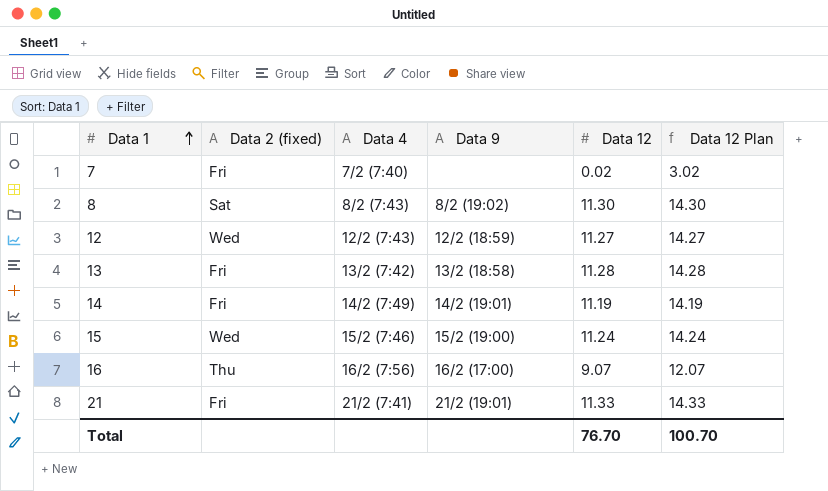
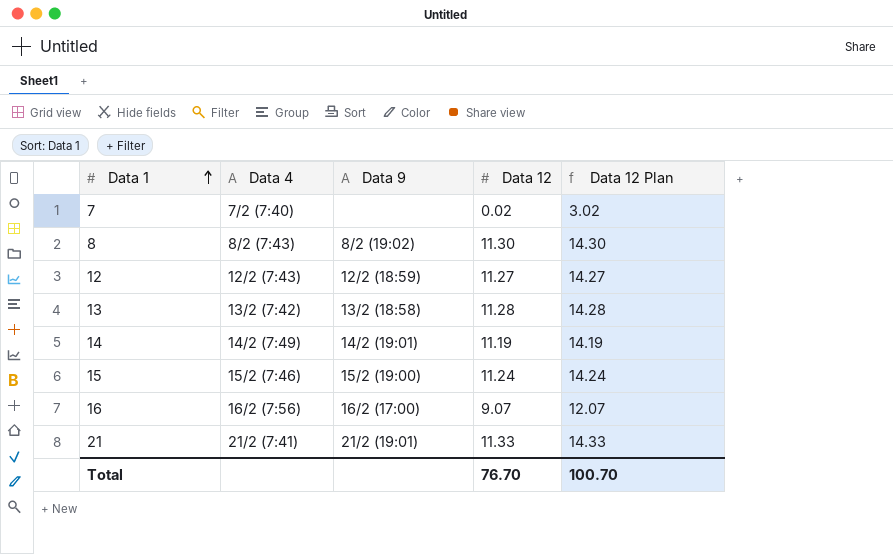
column Data 2 (fixed) | position: 2 -> none

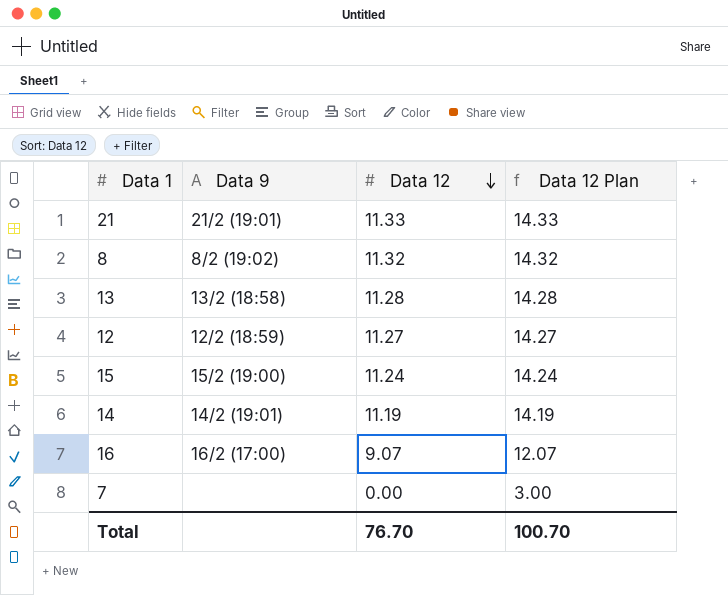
row order: Data 1 ascending -> Data 12 descending
column Data 4 | position: 2 -> none
8 | Data 12: 11.30 -> 11.32
8 | Data 12 Plan: 14.30 -> 14.32
7 | Data 12: 0.02 -> 0.00
7 | Data 12 Plan: 3.02 -> 3.00

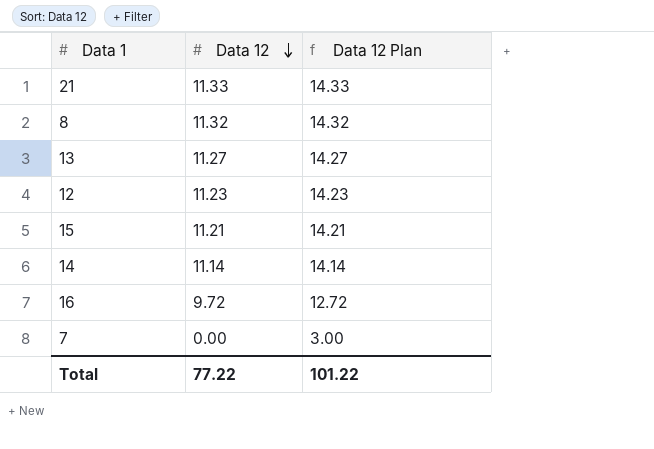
column Data 9 | position: 2 -> none
13 | Data 12: 11.28 -> 11.27
13 | Data 12 Plan: 14.28 -> 14.27
12 | Data 12: 11.27 -> 11.23
12 | Data 12 Plan: 14.27 -> 14.23
15 | Data 12: 11.24 -> 11.21
15 | Data 12 Plan: 14.24 -> 14.21
14 | Data 12: 11.19 -> 11.14
14 | Data 12 Plan: 14.19 -> 14.14
16 | Data 12: 9.07 -> 9.72
16 | Data 12 Plan: 12.07 -> 12.72
Total | Data 12: 76.70 -> 77.22
Total | Data 12 Plan: 100.70 -> 101.22

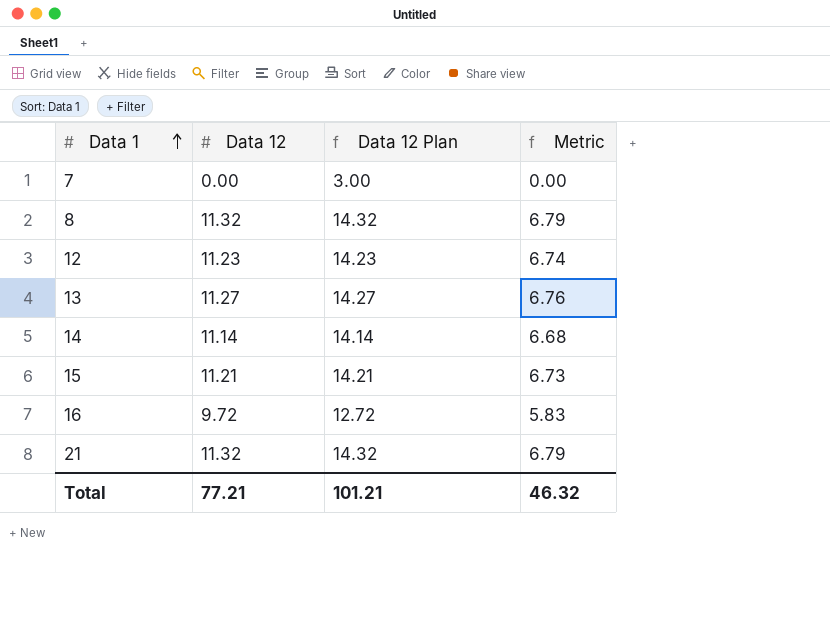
row order: Data 12 descending -> Data 1 ascending
column Metric | formula: none -> [Data 12] * 0.6
21 | Data 12: 11.33 -> 11.32
21 | Data 12 Plan: 14.33 -> 14.32
Total | Data 12: 77.22 -> 77.21
Total | Data 12 Plan: 101.22 -> 101.21

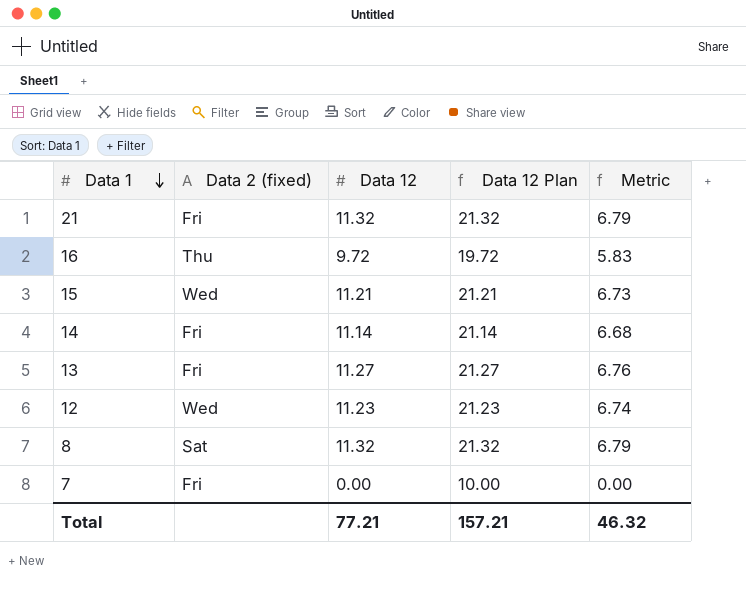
row order: Data 1 ascending -> Data 1 descending
column Data 2 (fixed) | position: none -> 2
column Data 12 Plan | formula: [Data 12] + 3 -> [Data 12] + 10
Total | Data 12 Plan: 101.21 -> 157.21

